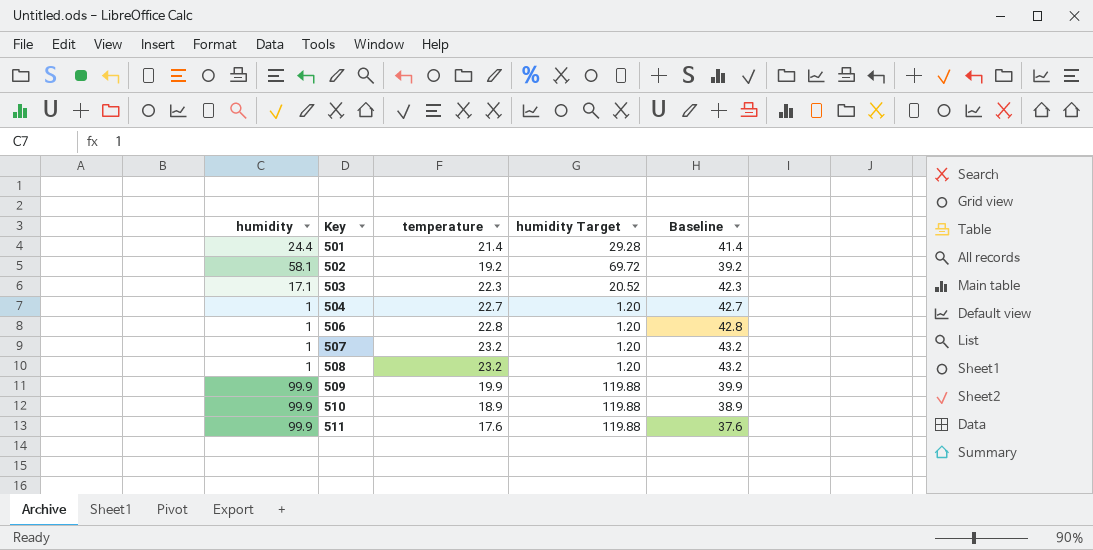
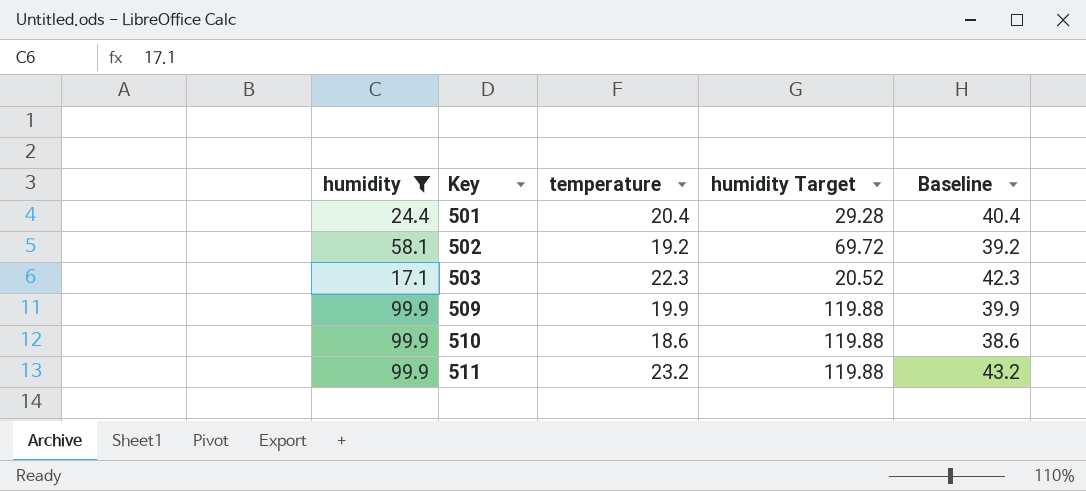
filter: none -> humidity != 1
501 | temperature: 21.4 -> 20.4
501 | Baseline: 41.4 -> 40.4
510 | temperature: 18.9 -> 18.6
510 | Baseline: 38.9 -> 38.6
511 | temperature: 17.6 -> 23.2
511 | Baseline: 37.6 -> 43.2

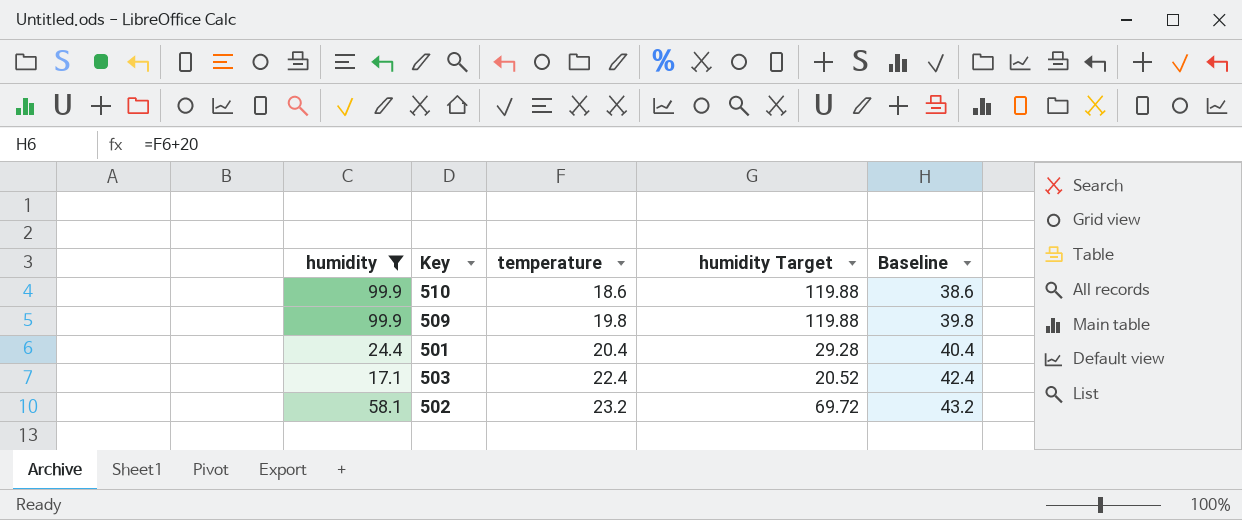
row order: Key ascending -> temperature ascending
row 511: 99.9 | 23.2 | 119.88 | 43.2 -> none
509 | temperature: 19.9 -> 19.8
509 | Baseline: 39.9 -> 39.8
503 | temperature: 22.3 -> 22.4
503 | Baseline: 42.3 -> 42.4
502 | temperature: 19.2 -> 23.2
502 | Baseline: 39.2 -> 43.2

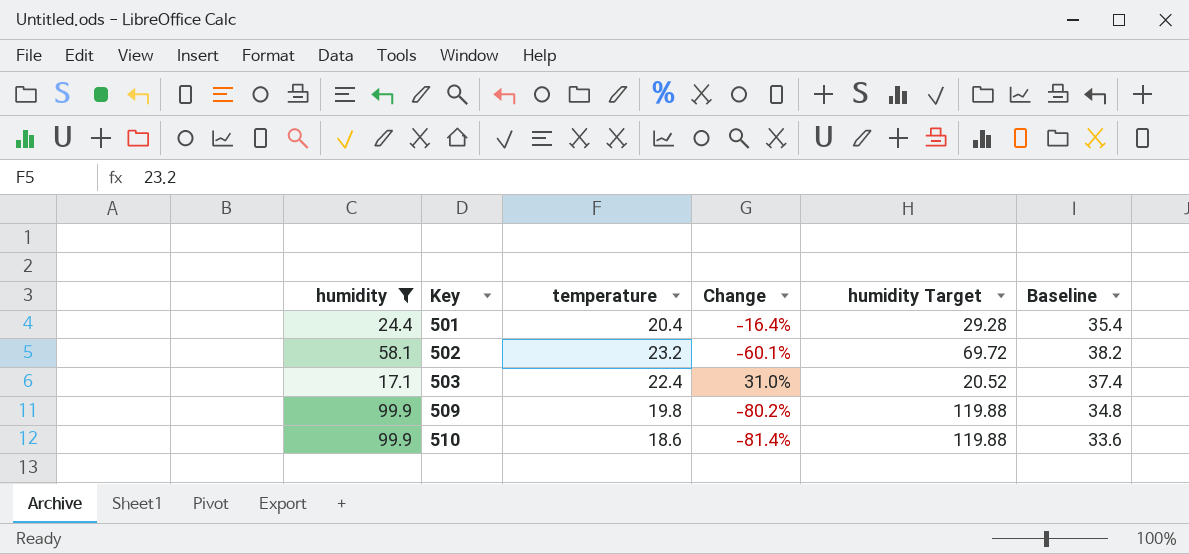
row order: temperature ascending -> Key ascending
column Change | formula: none -> ([temperature] - [humidity]) / [humidity]
column Baseline | formula: [temperature] + 20 -> [temperature] + 15

